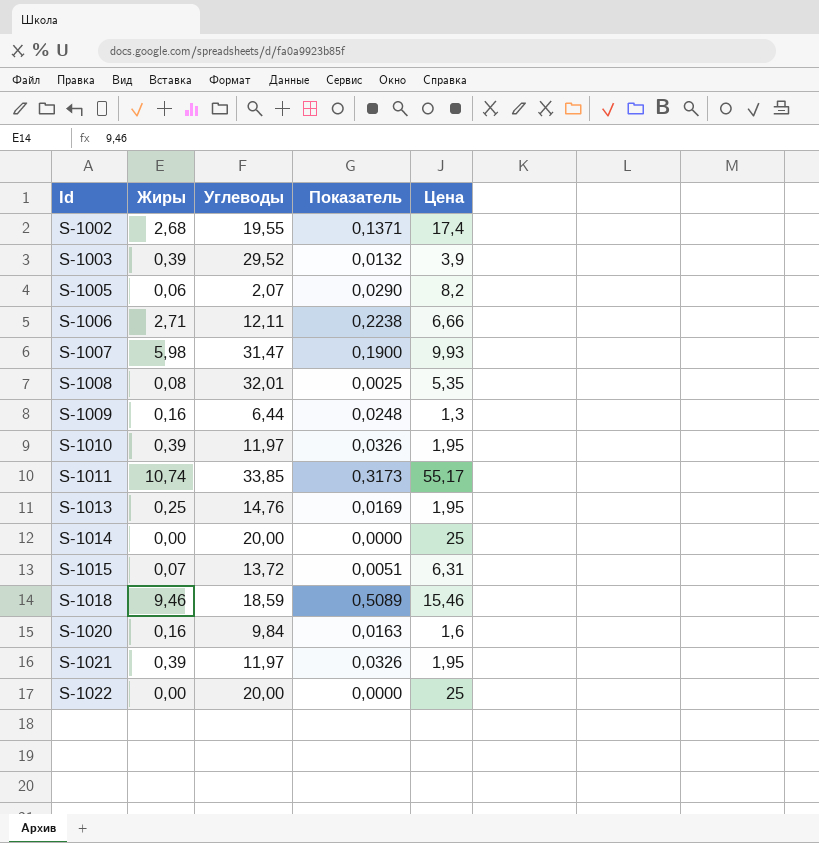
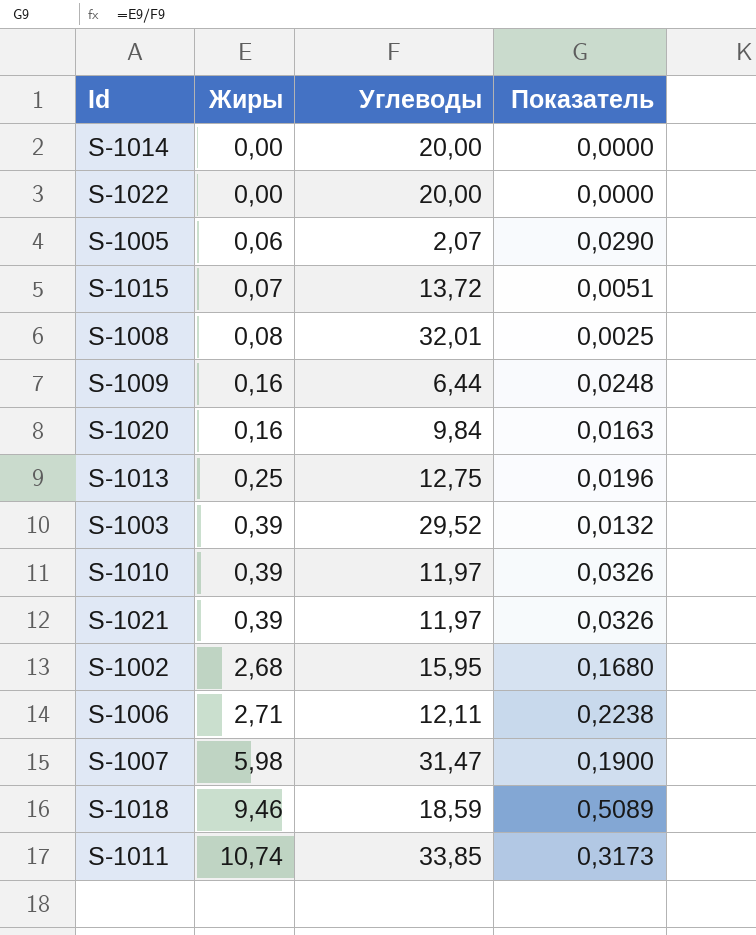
row order: Id ascending -> Жиры ascending
column Цена | position: 5 -> none
S-1013 | Углеводы: 14,76 -> 12,75
S-1013 | Показатель: 0,0169 -> 0,0196
S-1002 | Углеводы: 19,55 -> 15,95
S-1002 | Показатель: 0,1371 -> 0,1680

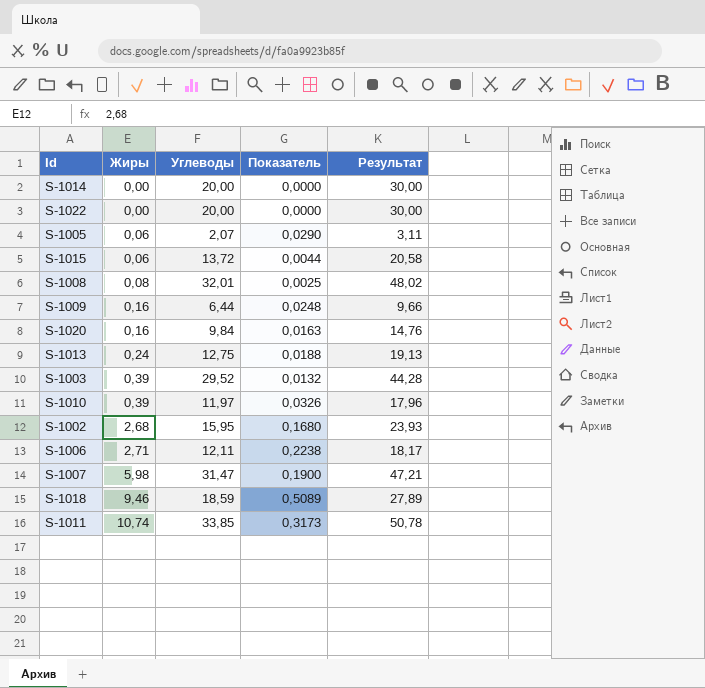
column Результат | formula: none -> [Углеводы] * 1,5
row S-1021: 0,39 | 11,97 | 0,0326 -> none
S-1015 | Жиры: 0,07 -> 0,06
S-1015 | Показатель: 0,0051 -> 0,0044
S-1013 | Жиры: 0,25 -> 0,24
S-1013 | Показатель: 0,0196 -> 0,0188

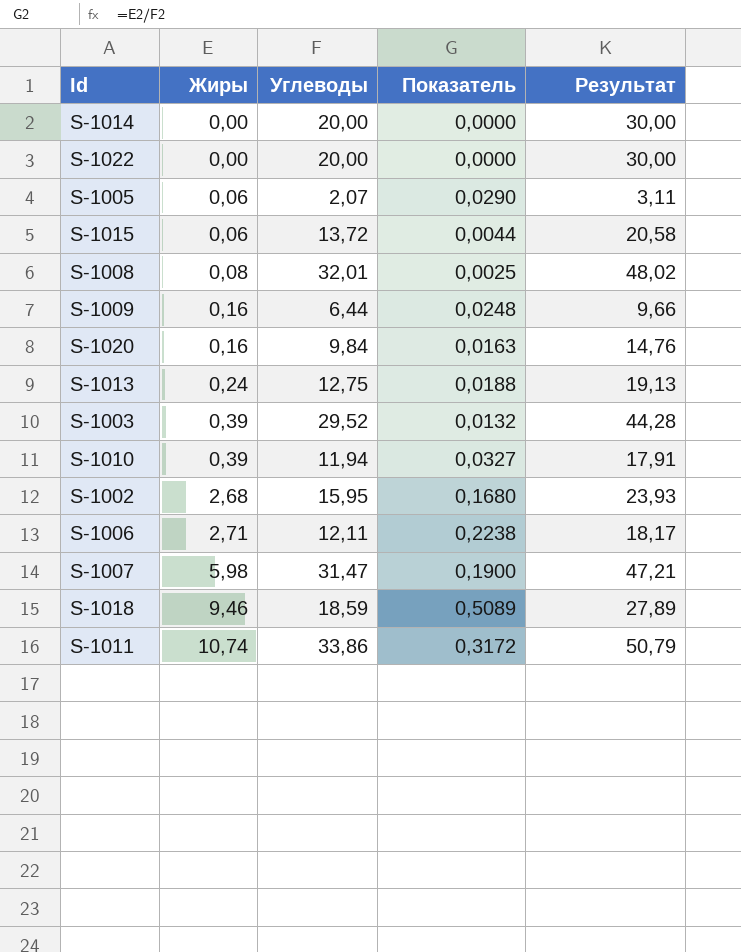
S-1010 | Углеводы: 11,97 -> 11,94
S-1010 | Показатель: 0,0326 -> 0,0327
S-1010 | Результат: 17,96 -> 17,91
S-1011 | Углеводы: 33,85 -> 33,86
S-1011 | Показатель: 0,3173 -> 0,3172
S-1011 | Результат: 50,78 -> 50,79

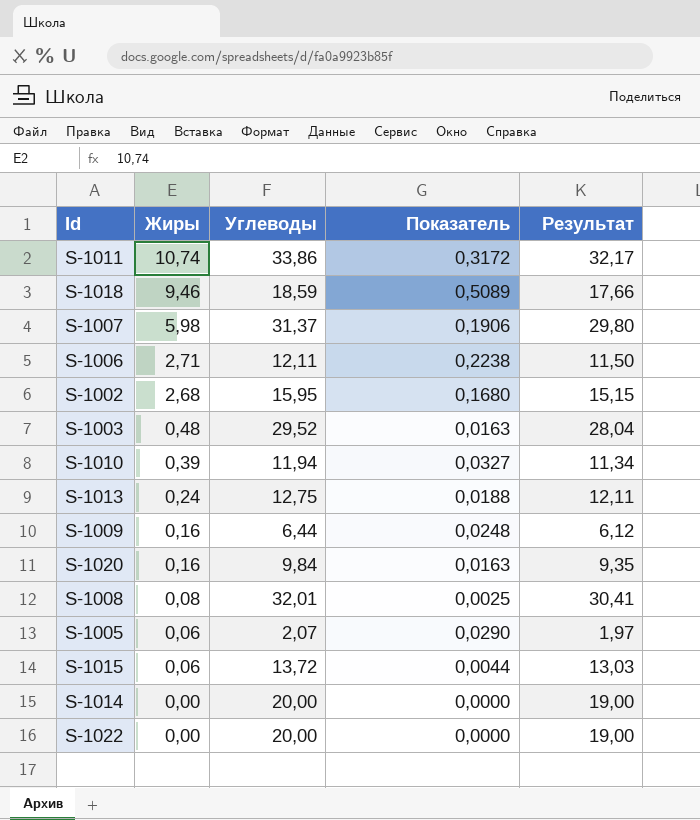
row order: Жиры ascending -> Жиры descending
column Результат | formula: [Углеводы] * 1,5 -> [Углеводы] * 0,95
S-1007 | Углеводы: 31,47 -> 31,37
S-1007 | Показатель: 0,1900 -> 0,1906
S-1003 | Жиры: 0,39 -> 0,48
S-1003 | Показатель: 0,0132 -> 0,0163

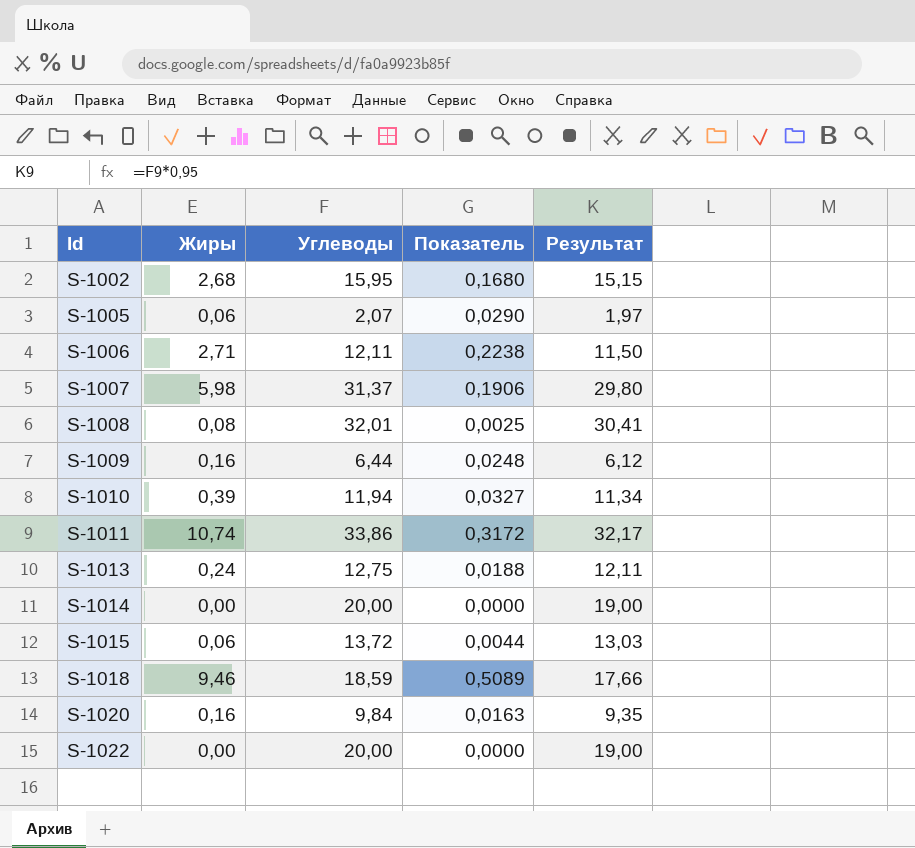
row order: Жиры descending -> Id ascending
row S-1003: 0,48 | 29,52 | 0,0163 | 28,04 -> none

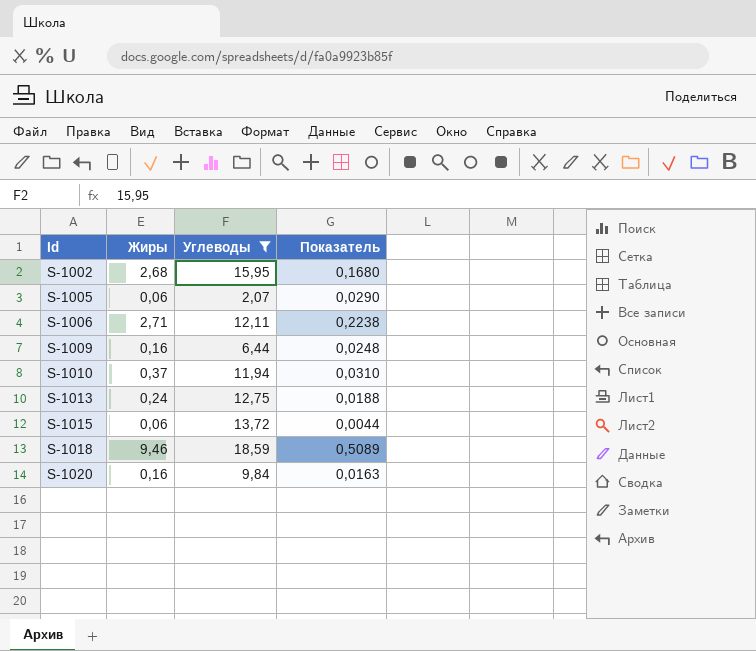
filter: none -> Углеводы <= 18,59
column Результат | formula: [Углеводы] * 0,95 -> none
S-1010 | Жиры: 0,39 -> 0,37
S-1010 | Показатель: 0,0327 -> 0,0310

